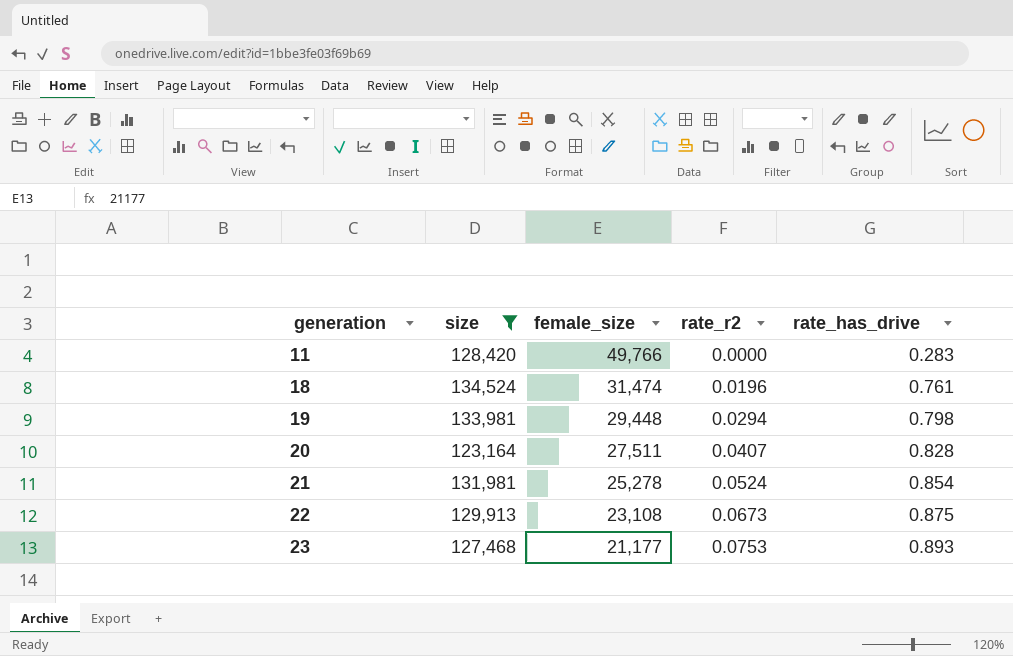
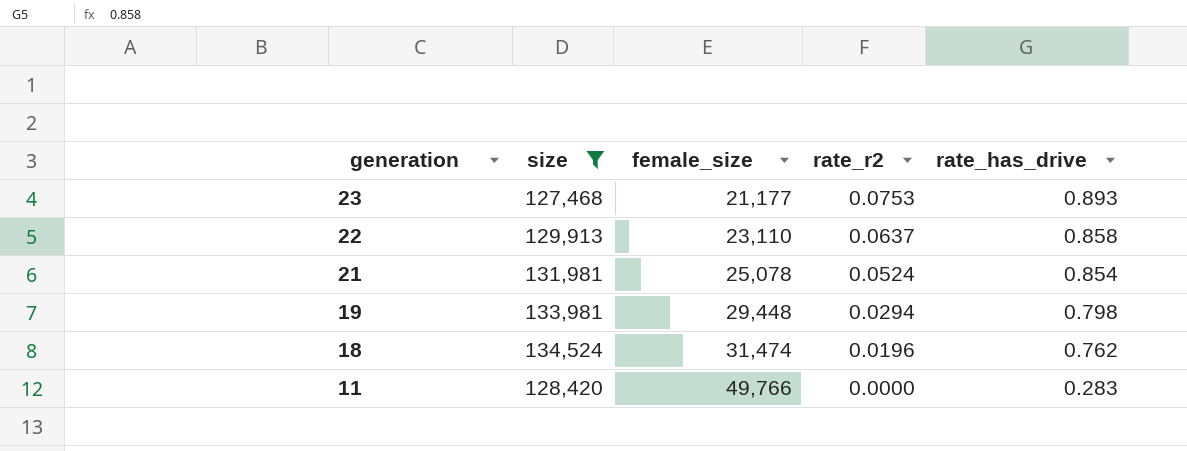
row order: generation ascending -> generation descending
row 20: 123,164 | 27,511 | 0.0407 | 0.828 -> none
22 | female_size: 23,108 -> 23,110
22 | rate_r2: 0.0673 -> 0.0637
22 | rate_has_drive: 0.875 -> 0.858
21 | female_size: 25,278 -> 25,078
18 | rate_has_drive: 0.761 -> 0.762

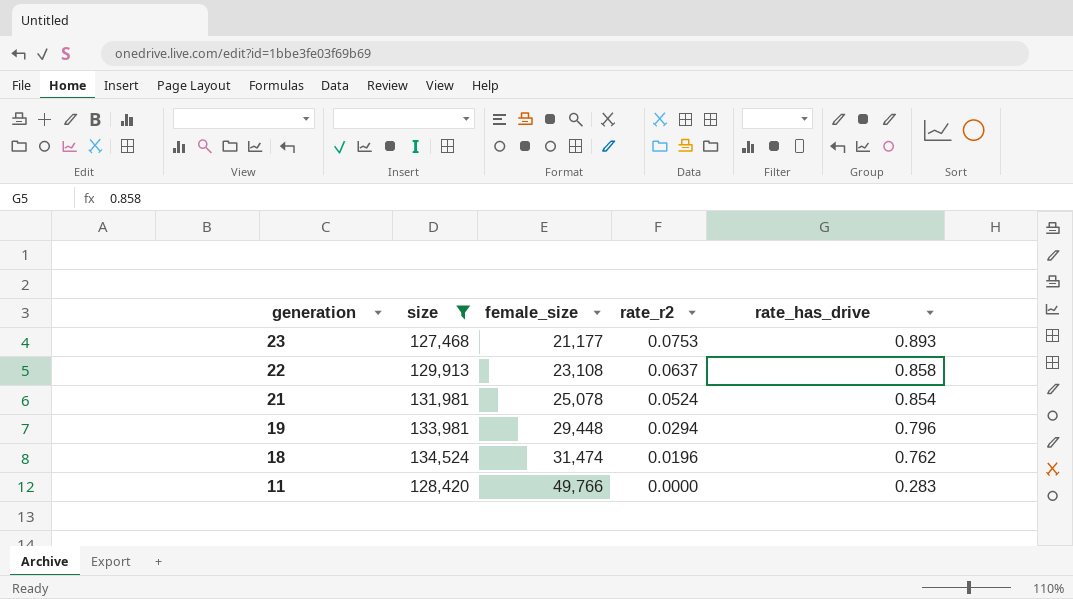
22 | female_size: 23,110 -> 23,108
19 | rate_has_drive: 0.798 -> 0.796

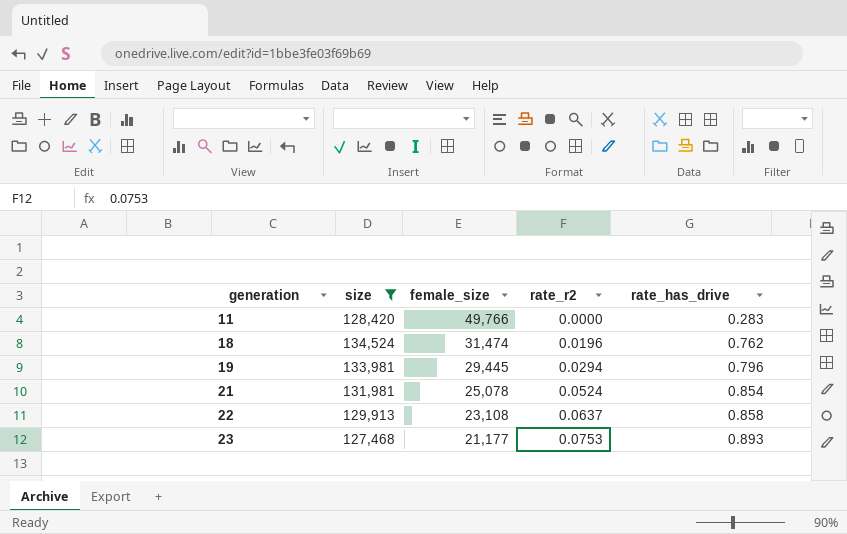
row order: generation descending -> generation ascending
19 | female_size: 29,448 -> 29,445

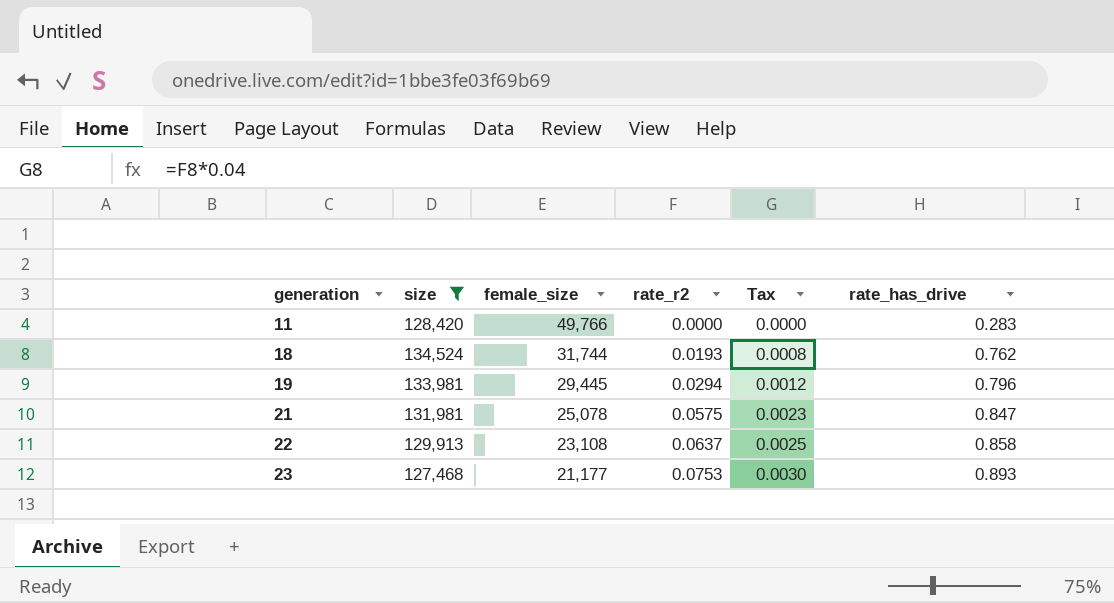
column Tax | formula: none -> [rate_r2] * 0.04
18 | female_size: 31,474 -> 31,744
18 | rate_r2: 0.0196 -> 0.0193
21 | rate_r2: 0.0524 -> 0.0575
21 | rate_has_drive: 0.854 -> 0.847

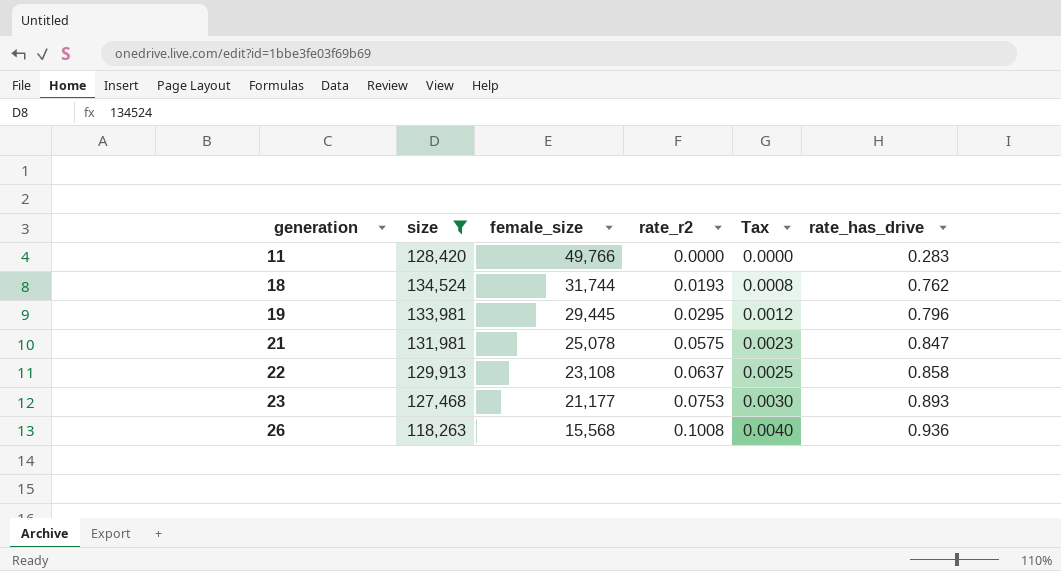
19 | rate_r2: 0.0294 -> 0.0295
row 26: none -> 118,263 | 15,568 | 0.1008 | 0.0040 | 0.936

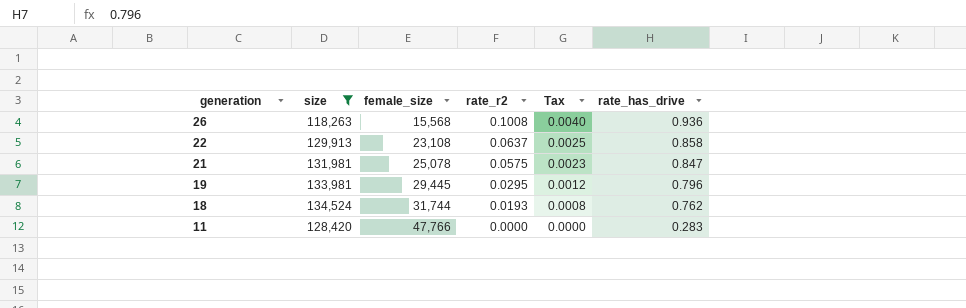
row order: generation ascending -> generation descending
row 23: 127,468 | 21,177 | 0.0753 | 0.0030 | 0.893 -> none
11 | female_size: 49,766 -> 47,766

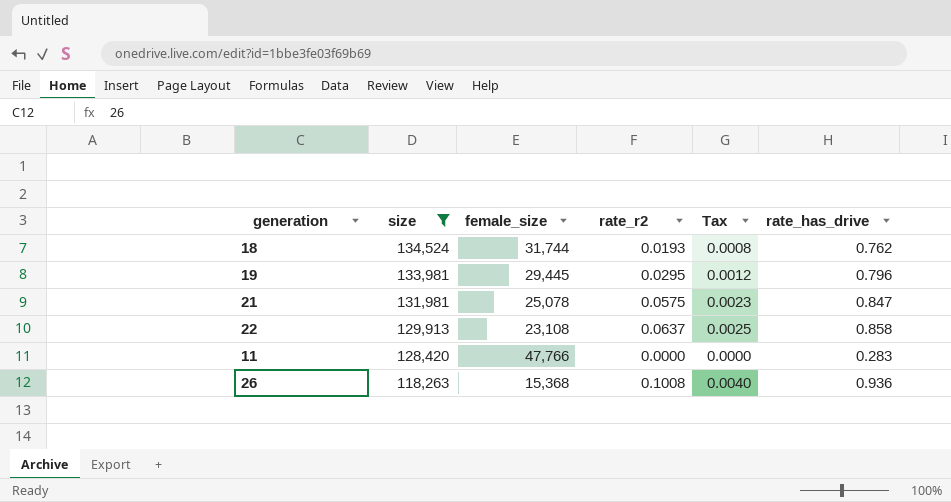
row order: generation descending -> size descending
26 | female_size: 15,568 -> 15,368

